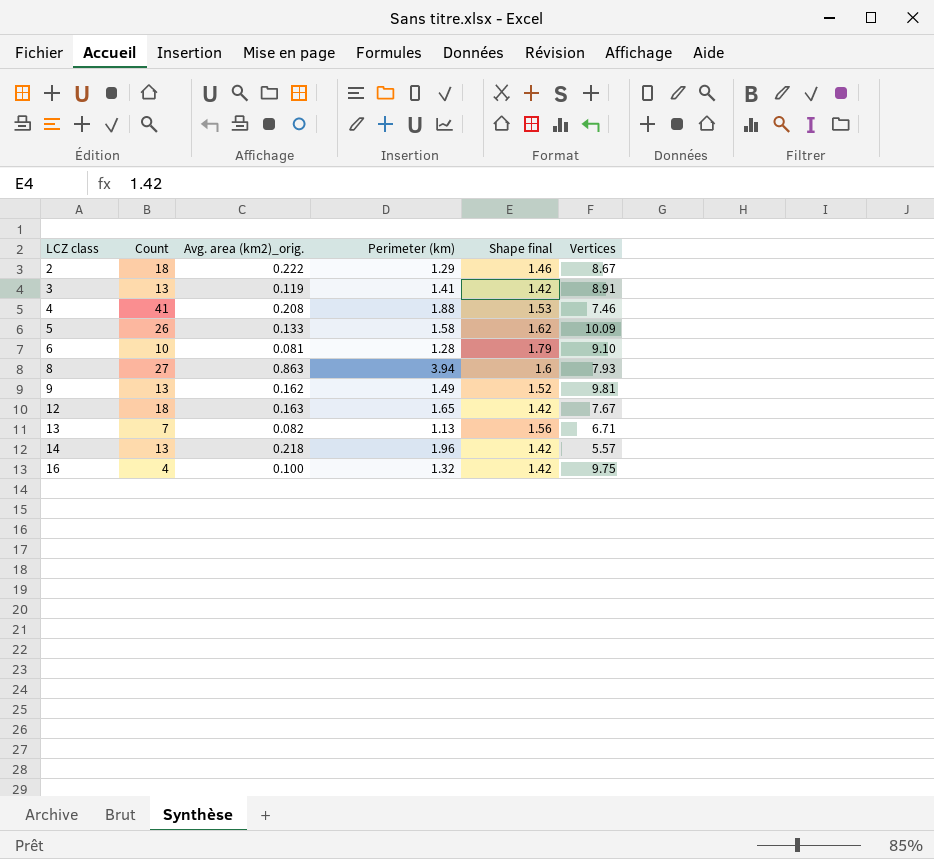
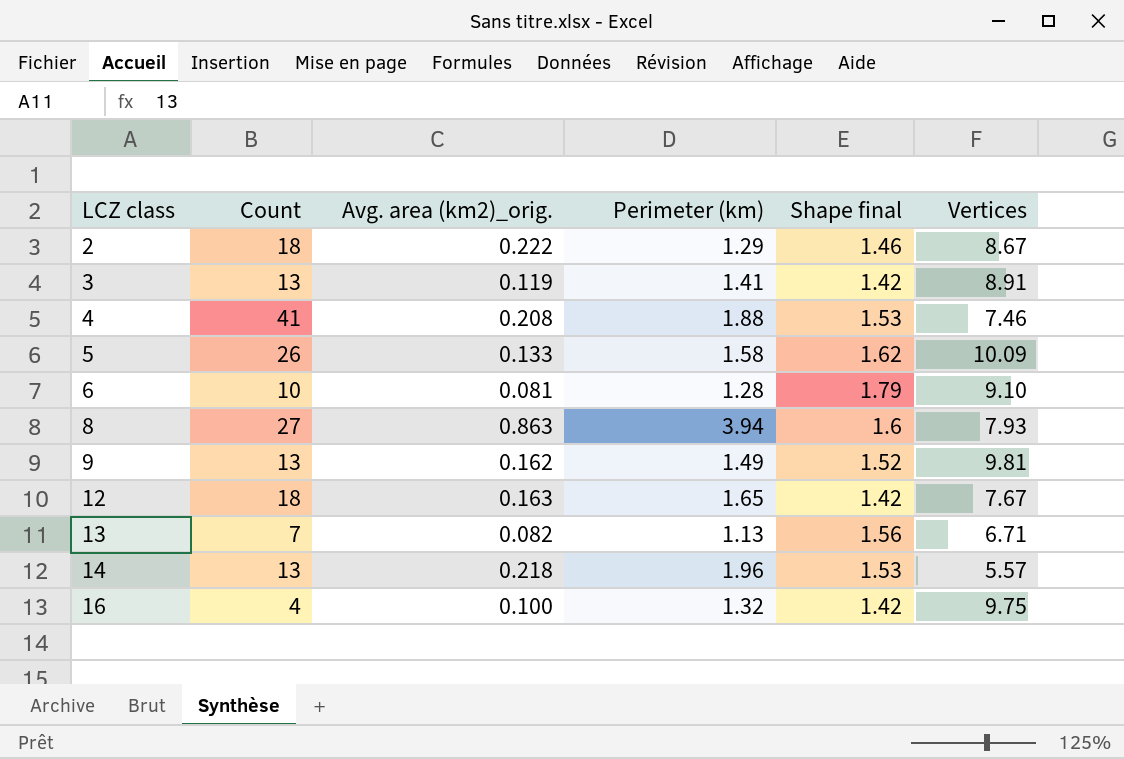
14 | Shape final: 1.42 -> 1.53

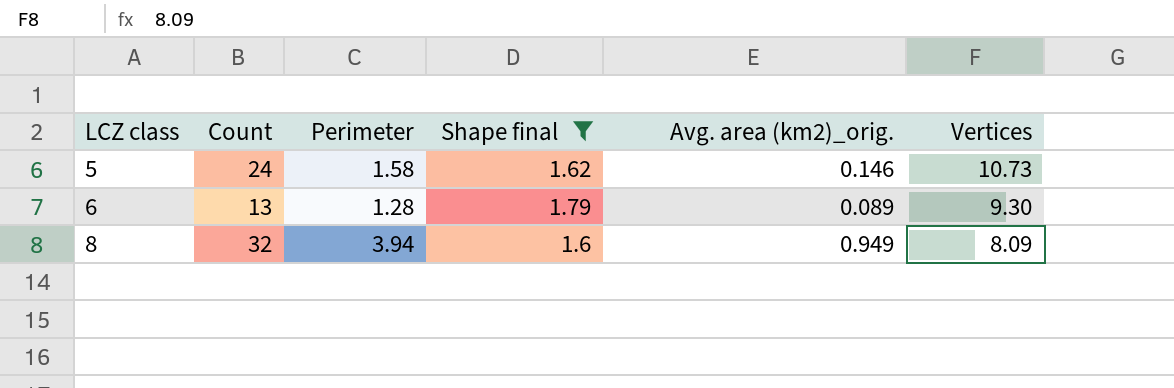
filter: none -> Shape final >= 1.6
column name: Perimeter (km) -> Perimeter
column Avg. area (km2)_orig. | position: 3 -> 5
5 | Count: 26 -> 24
5 | Avg. area (km2)_orig.: 0.133 -> 0.146
5 | Vertices: 10.09 -> 10.73
6 | Count: 10 -> 13
6 | Avg. area (km2)_orig.: 0.081 -> 0.089
6 | Vertices: 9.10 -> 9.30
8 | Count: 27 -> 32
8 | Avg. area (km2)_orig.: 0.863 -> 0.949
8 | Vertices: 7.93 -> 8.09

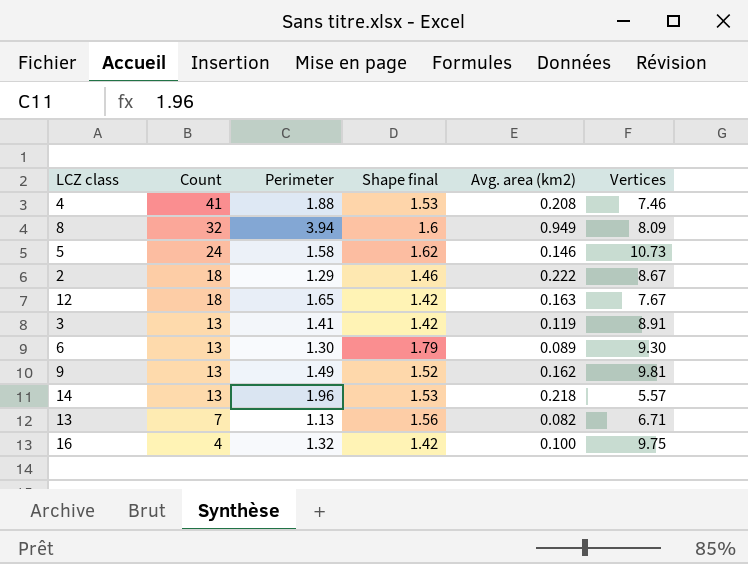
filter: Shape final >= 1.6 -> none
row order: LCZ class ascending -> Count descending
column name: Avg. area (km2)_orig. -> Avg. area (km2)
6 | Perimeter: 1.28 -> 1.30

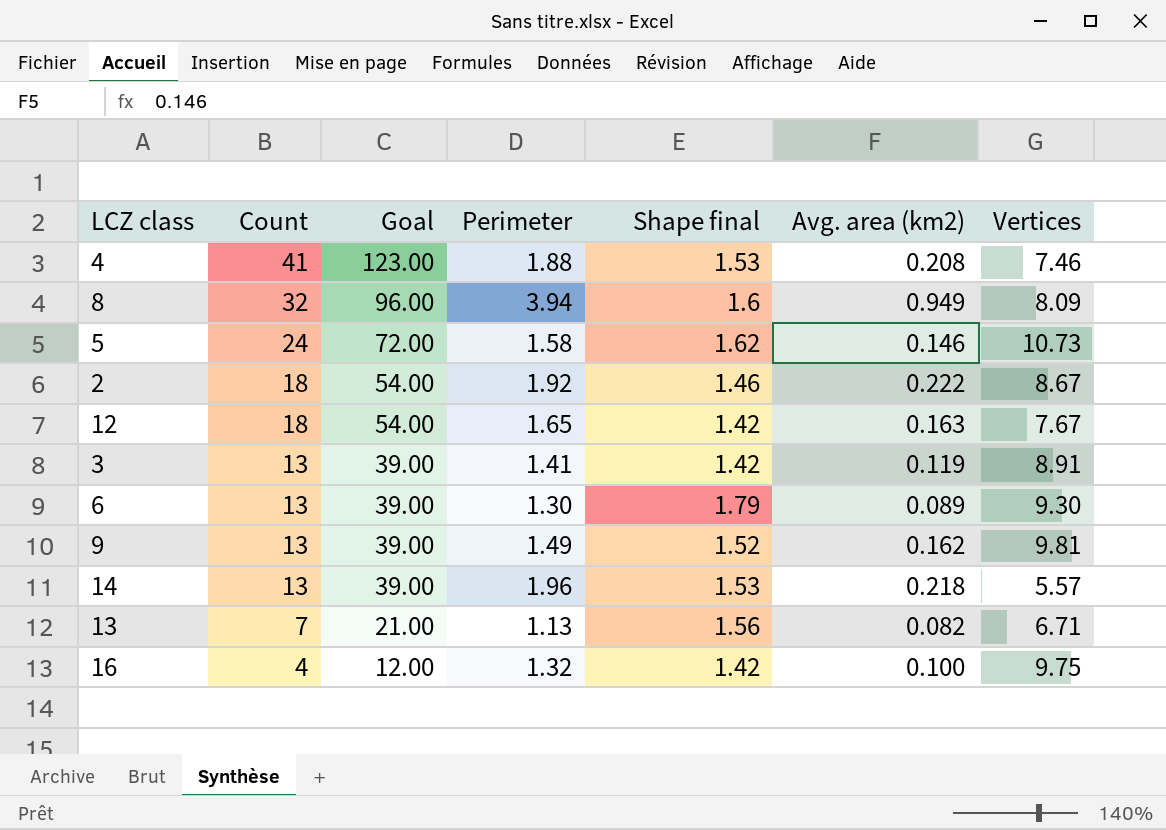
column Goal | formula: none -> [Count] * 3
2 | Perimeter: 1.29 -> 1.92

